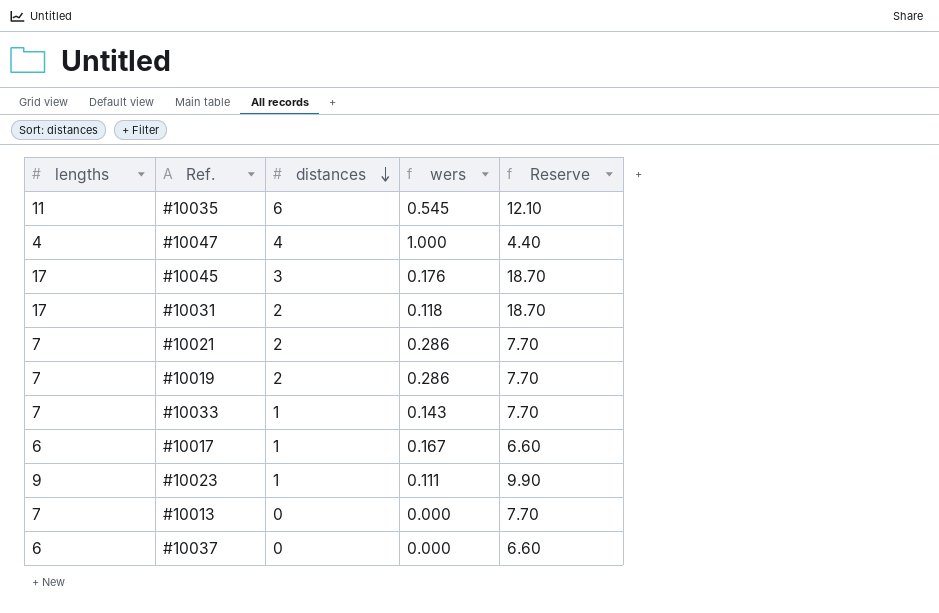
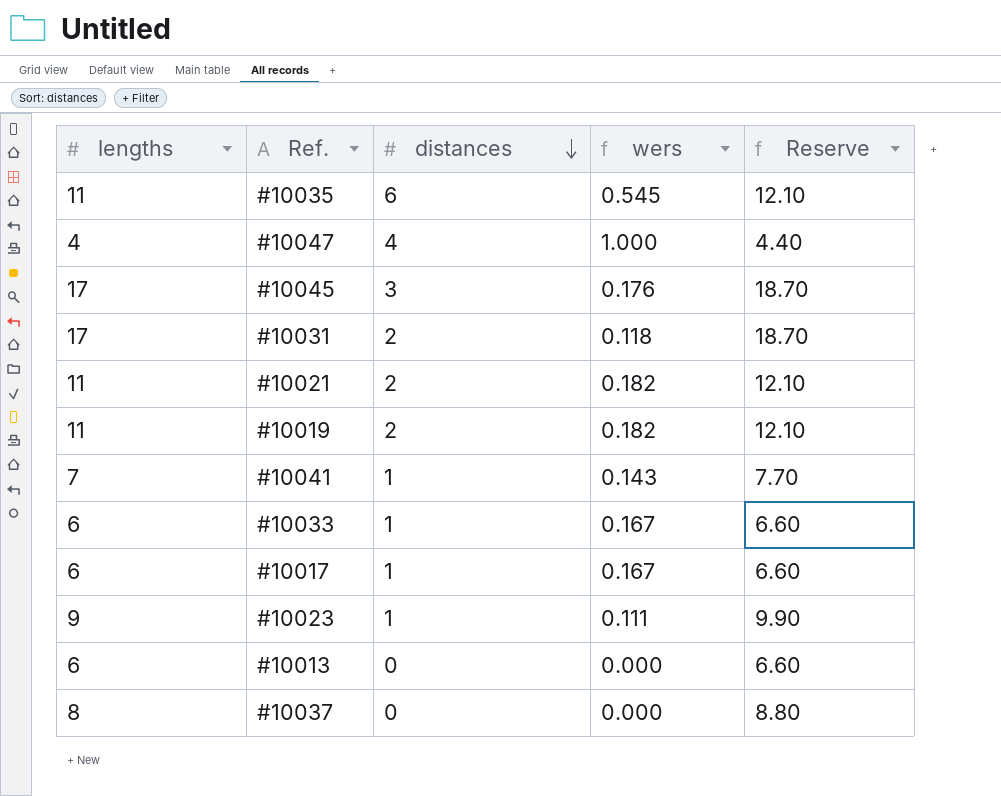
#10021 | lengths: 7 -> 11
#10021 | wers: 0.286 -> 0.182
#10021 | Reserve: 7.70 -> 12.10
#10019 | lengths: 7 -> 11
#10019 | wers: 0.286 -> 0.182
#10019 | Reserve: 7.70 -> 12.10
row #10041: none -> 7 | 1 | 0.143 | 7.70
#10033 | lengths: 7 -> 6
#10033 | wers: 0.143 -> 0.167
#10033 | Reserve: 7.70 -> 6.60
#10013 | lengths: 7 -> 6
#10013 | Reserve: 7.70 -> 6.60
#10037 | lengths: 6 -> 8
#10037 | Reserve: 6.60 -> 8.80

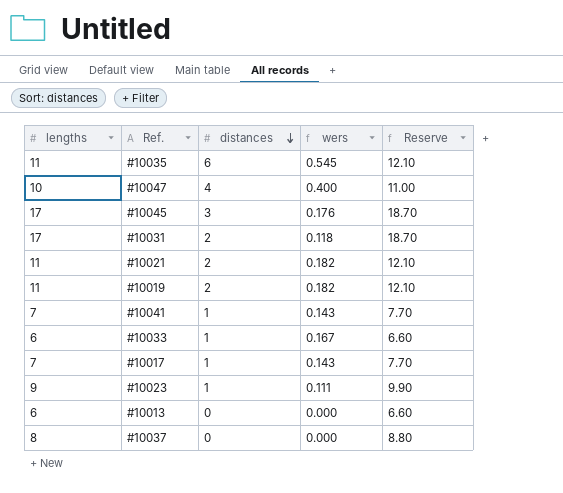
#10047 | lengths: 4 -> 10
#10047 | wers: 1.000 -> 0.400
#10047 | Reserve: 4.40 -> 11.00
#10017 | lengths: 6 -> 7
#10017 | wers: 0.167 -> 0.143
#10017 | Reserve: 6.60 -> 7.70

